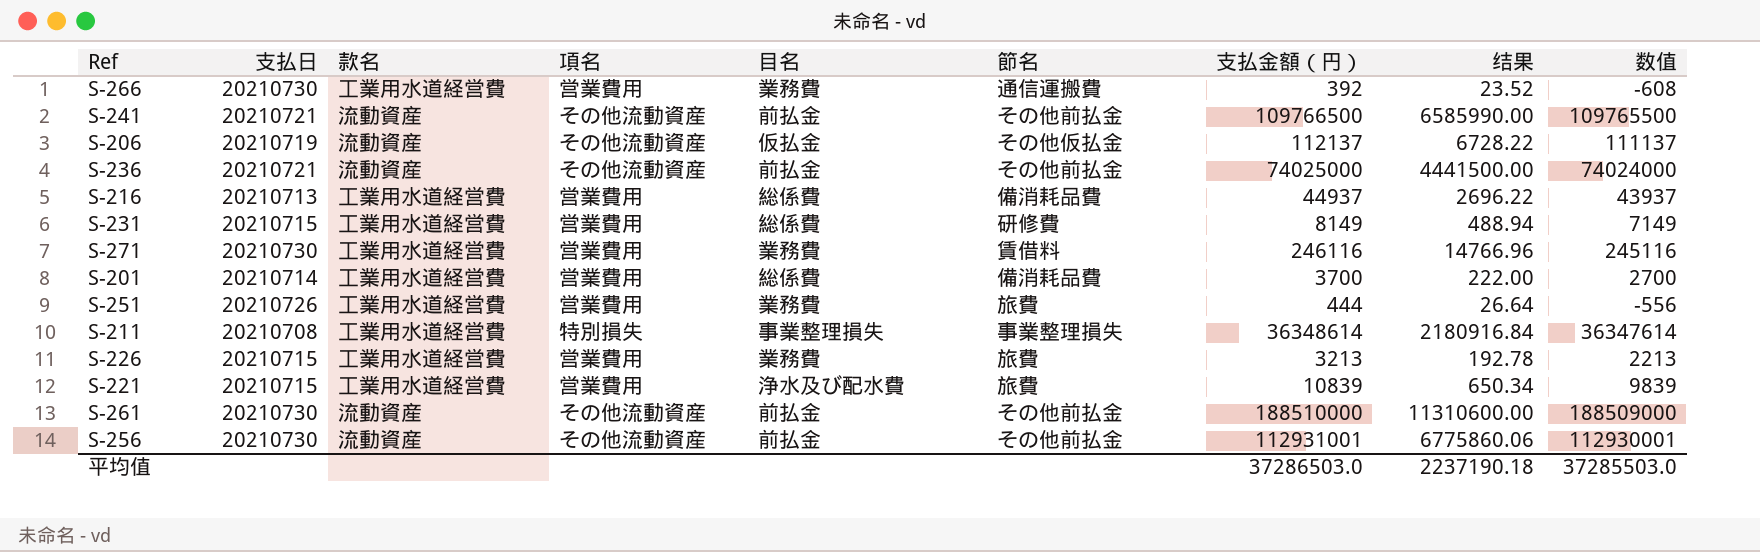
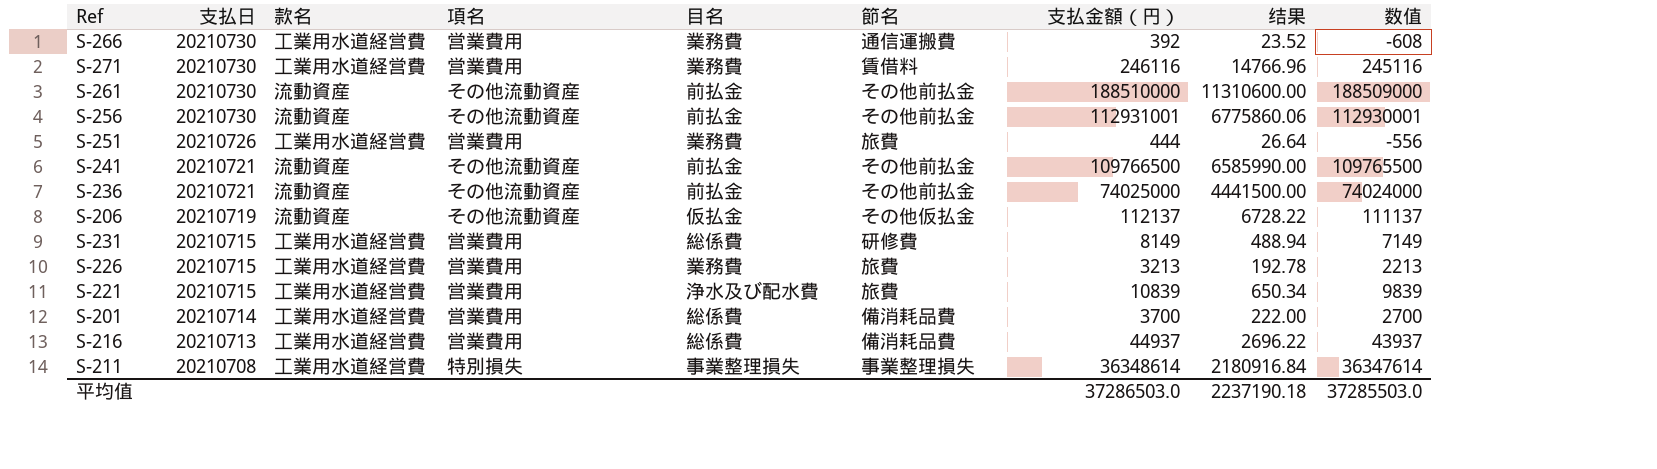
row order: none -> 支払日 descending

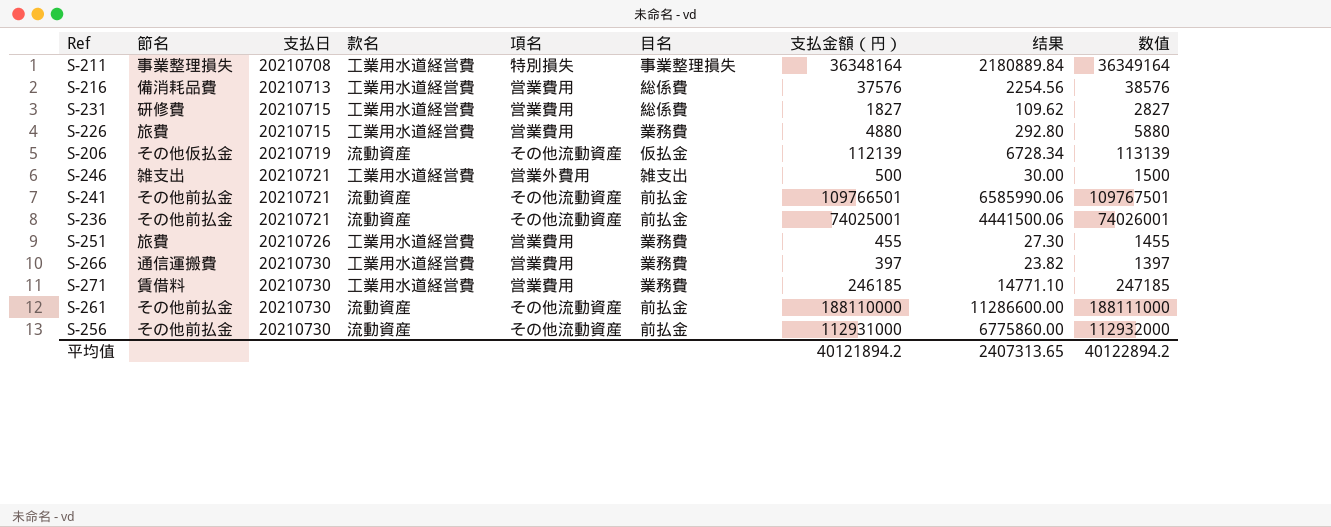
row order: 支払日 descending -> 支払日 ascending
column 節名 | position: 6 -> 2
column 数值 | formula: [支払金額（円）] - 1000 -> [支払金額（円）] + 1000
row S-221: 20210715 | 工業用水道経営費 | 営業費用 | 浄水及び配水費 | 旅費 | 10839 | 650.34 | 9839 -> none
row S-201: 20210714 | 工業用水道経営費 | 営業費用 | 総係費 | 備消耗品費 | 3700 | 222.00 | 2700 -> none
S-211 | 支払金額（円）: 36348614 -> 36348164
S-211 | 结果: 2180916.84 -> 2180889.84
S-216 | 支払金額（円）: 44937 -> 37576
S-216 | 结果: 2696.22 -> 2254.56
S-231 | 支払金額（円）: 8149 -> 1827
S-231 | 结果: 488.94 -> 109.62
S-226 | 支払金額（円）: 3213 -> 4880
S-226 | 结果: 192.78 -> 292.80
S-206 | 支払金額（円）: 112137 -> 112139
S-206 | 结果: 6728.22 -> 6728.34
row S-246: none -> 雑支出 | 20210721 | 工業用水道経営費 | 営業外費用 | 雑支出 | 500 | 30.00 | 1500
S-241 | 支払金額（円）: 109766500 -> 109766501
S-241 | 结果: 6585990.00 -> 6585990.06
S-236 | 支払金額（円）: 74025000 -> 74025001
S-236 | 结果: 4441500.00 -> 4441500.06
S-251 | 支払金額（円）: 444 -> 455
S-251 | 结果: 26.64 -> 27.30
S-266 | 支払金額（円）: 392 -> 397
S-266 | 结果: 23.52 -> 23.82
S-271 | 支払金額（円）: 246116 -> 246185
S-271 | 结果: 14766.96 -> 14771.10
S-261 | 支払金額（円）: 188510000 -> 188110000
S-261 | 结果: 11310600.00 -> 11286600.00
S-256 | 支払金額（円）: 112931001 -> 112931000
S-256 | 结果: 6775860.06 -> 6775860.00
平均值 | 支払金額（円）: 37286503.0 -> 40121894.2
平均值 | 结果: 2237190.18 -> 2407313.65
平均值 | 数值: 37285503.0 -> 40122894.2

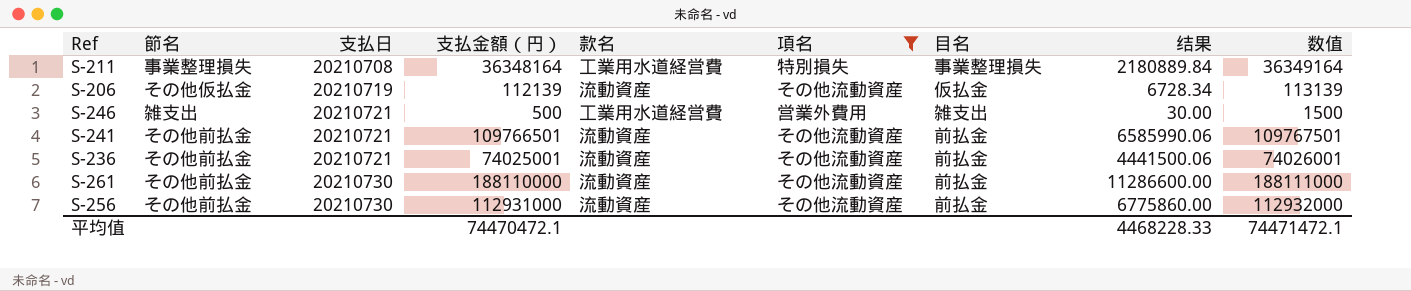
filter: none -> 項名 != 営業費用
column 支払金額（円） | position: 7 -> 4
平均值 | 支払金額（円）: 40121894.2 -> 74470472.1
平均值 | 结果: 2407313.65 -> 4468228.33
平均值 | 数值: 40122894.2 -> 74471472.1

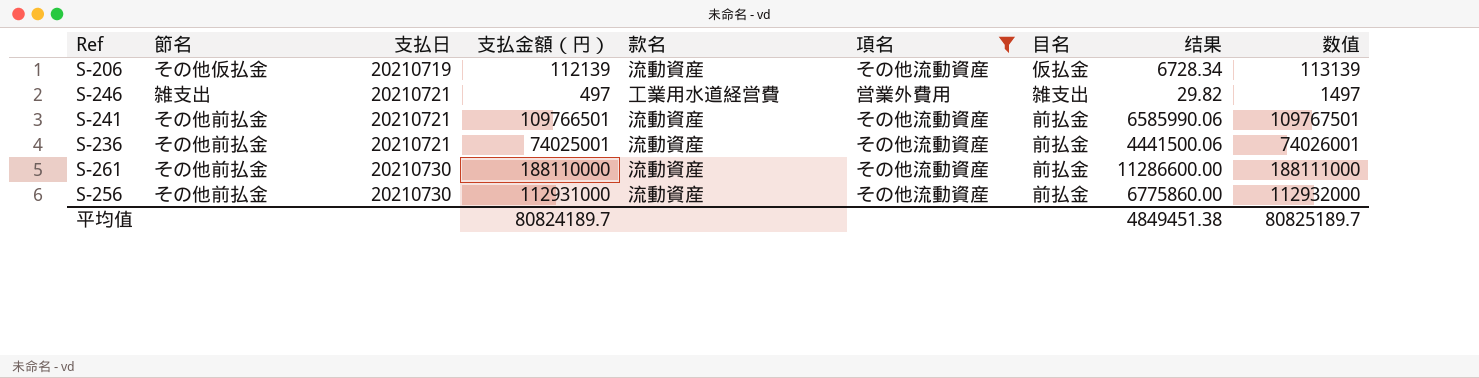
row S-211: 事業整理損失 | 20210708 | 36348164 | 工業用水道経営費 | 特別損失 | 事業整理損失 | 2180889.84 | 36349164 -> none
S-246 | 支払金額（円）: 500 -> 497
S-246 | 结果: 30.00 -> 29.82
S-246 | 数值: 1500 -> 1497
平均值 | 支払金額（円）: 74470472.1 -> 80824189.7
平均值 | 结果: 4468228.33 -> 4849451.38
平均值 | 数值: 74471472.1 -> 80825189.7

